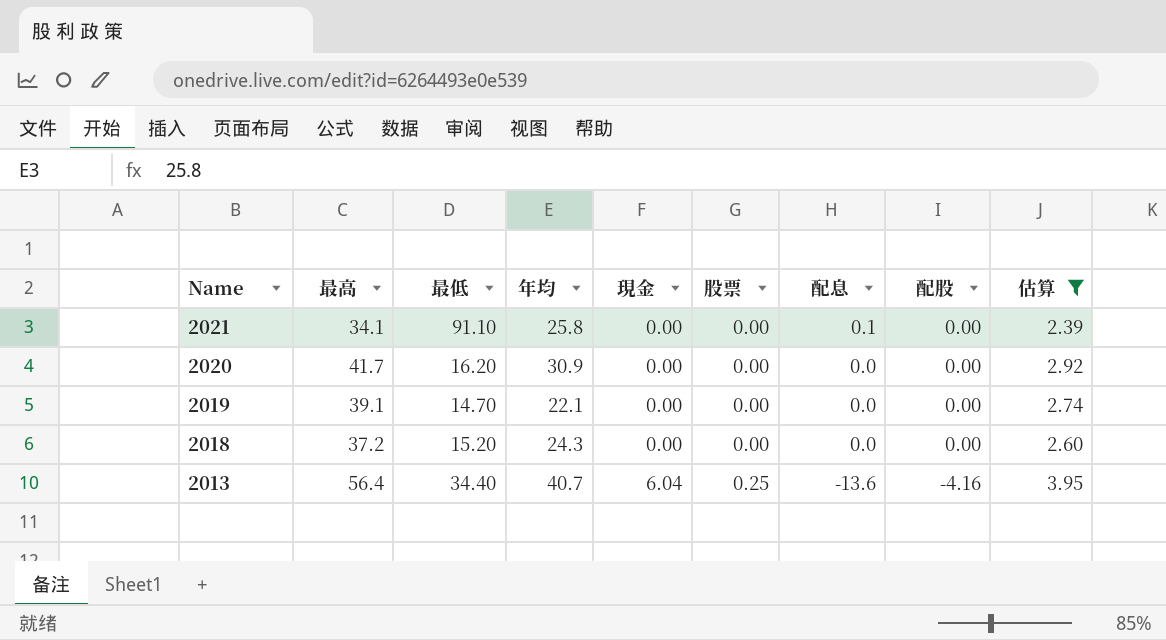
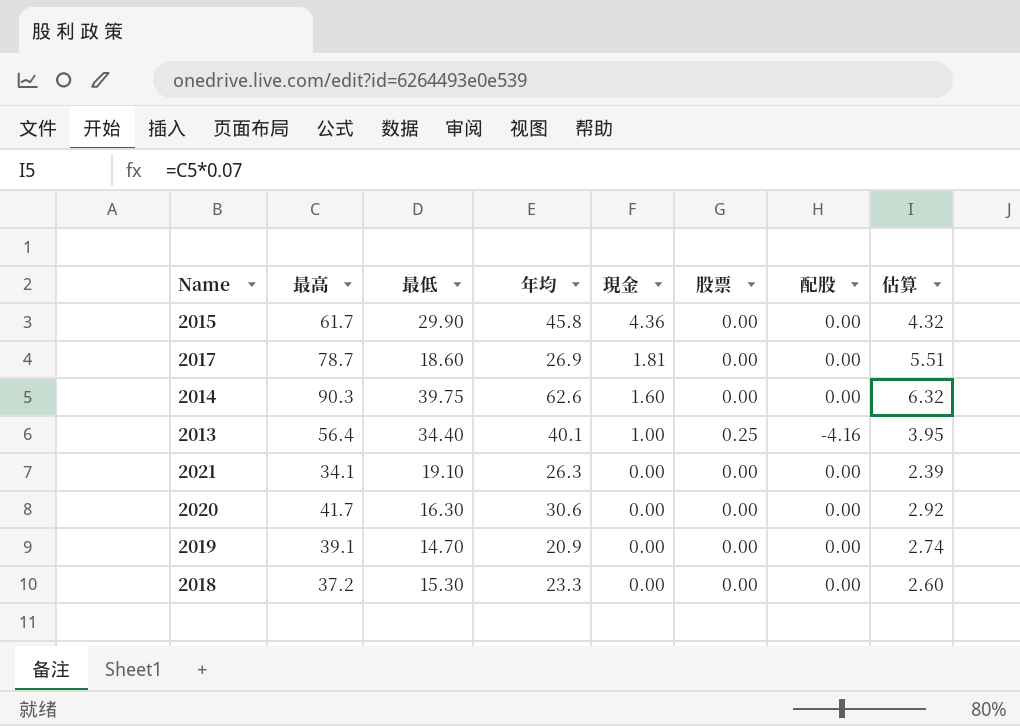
filter: 估算 <= 3.95 -> none
row order: Name descending -> 現金 descending
column 配息 | position: 7 -> none
2013 | 年均: 40.7 -> 40.1
2013 | 現金: 6.04 -> 1.00
2021 | 最低: 91.10 -> 19.10
2021 | 年均: 25.8 -> 26.3
2020 | 最低: 16.20 -> 16.30
2020 | 年均: 30.9 -> 30.6
2019 | 年均: 22.1 -> 20.9
2018 | 最低: 15.20 -> 15.30
2018 | 年均: 24.3 -> 23.3

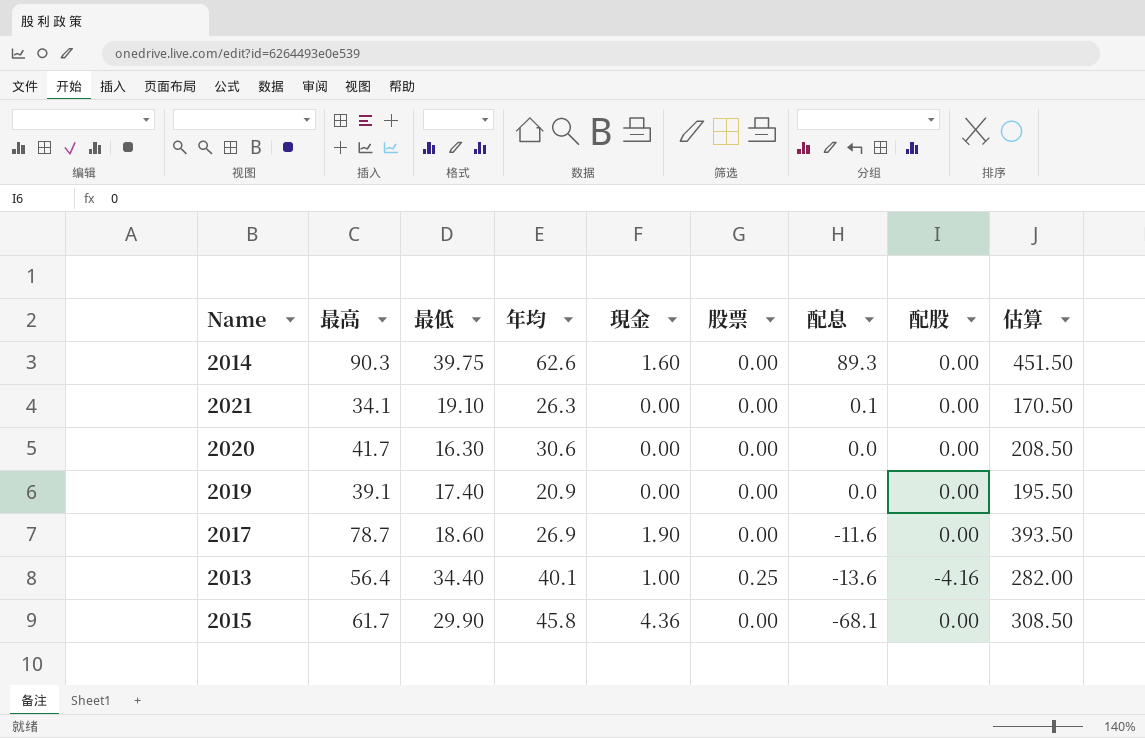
row order: 現金 descending -> 配息 descending
column 配息 | position: none -> 7
column 估算 | formula: [最高] * 0.07 -> [最高] * 5
row 2018: 37.2 | 15.30 | 23.3 | 0.00 | 0.00 | 0.00 | 2.60 -> none
2019 | 最低: 14.70 -> 17.40
2017 | 現金: 1.81 -> 1.90

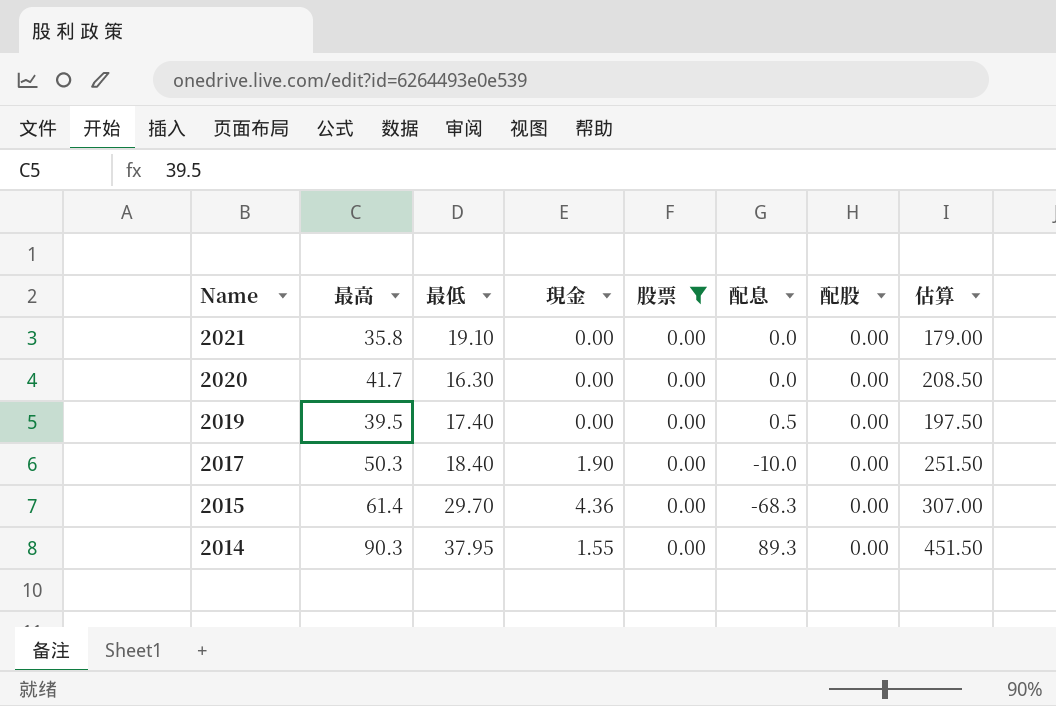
filter: none -> 股票 = 0.00
row order: 配息 descending -> Name descending
column 年均 | position: 4 -> none
2021 | 最高: 34.1 -> 35.8
2021 | 配息: 0.1 -> 0.0
2021 | 估算: 170.50 -> 179.00
2019 | 最高: 39.1 -> 39.5
2019 | 配息: 0.0 -> 0.5
2019 | 估算: 195.50 -> 197.50
2017 | 最高: 78.7 -> 50.3
2017 | 最低: 18.60 -> 18.40
2017 | 配息: -11.6 -> -10.0
2017 | 估算: 393.50 -> 251.50
2015 | 最高: 61.7 -> 61.4
2015 | 最低: 29.90 -> 29.70
2015 | 配息: -68.1 -> -68.3
2015 | 估算: 308.50 -> 307.00
2014 | 最低: 39.75 -> 37.95
2014 | 現金: 1.60 -> 1.55

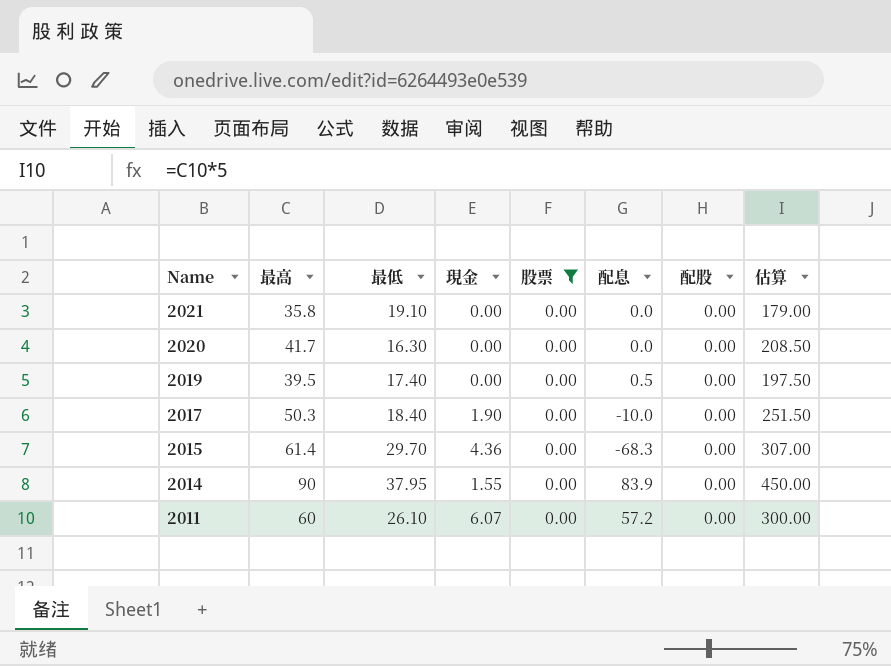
2014 | 最高: 90.3 -> 90
2014 | 配息: 89.3 -> 83.9
2014 | 估算: 451.50 -> 450.00
row 2011: none -> 60 | 26.10 | 6.07 | 0.00 | 57.2 | 0.00 | 300.00

